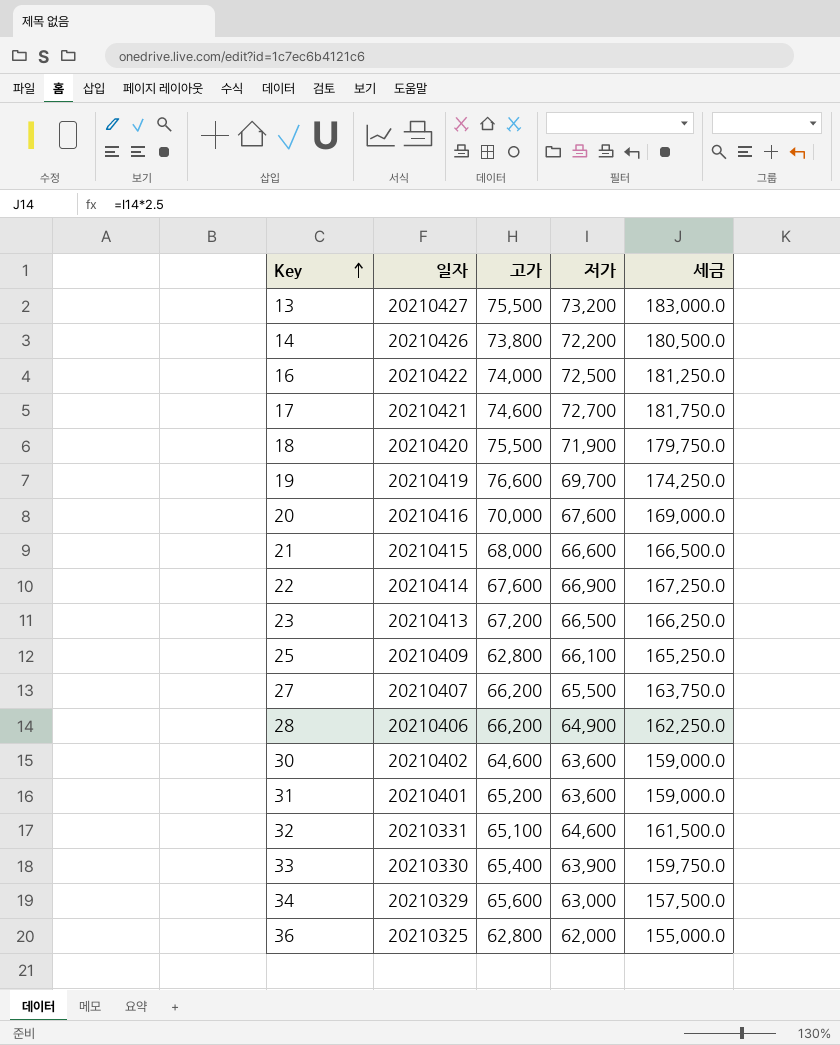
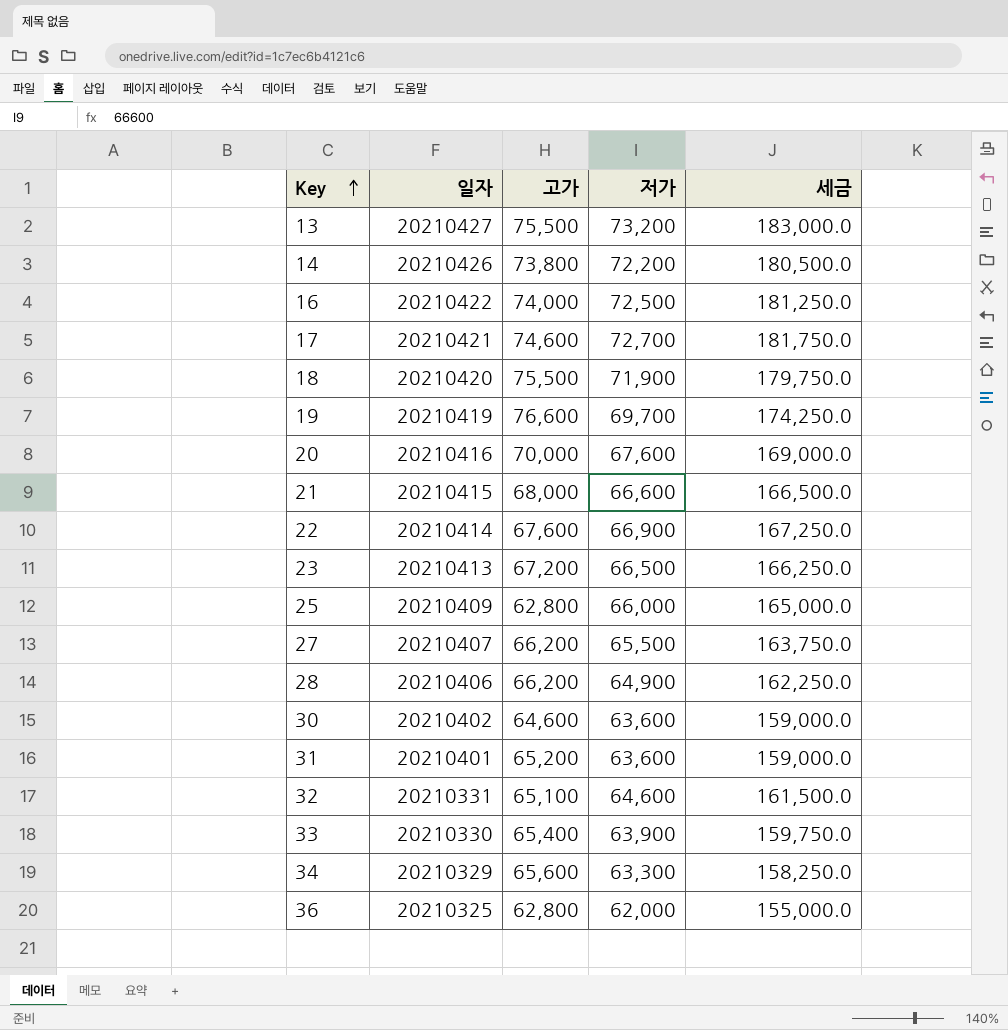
25 | 저가: 66,100 -> 66,000
25 | 세금: 165,250.0 -> 165,000.0
34 | 저가: 63,000 -> 63,300
34 | 세금: 157,500.0 -> 158,250.0

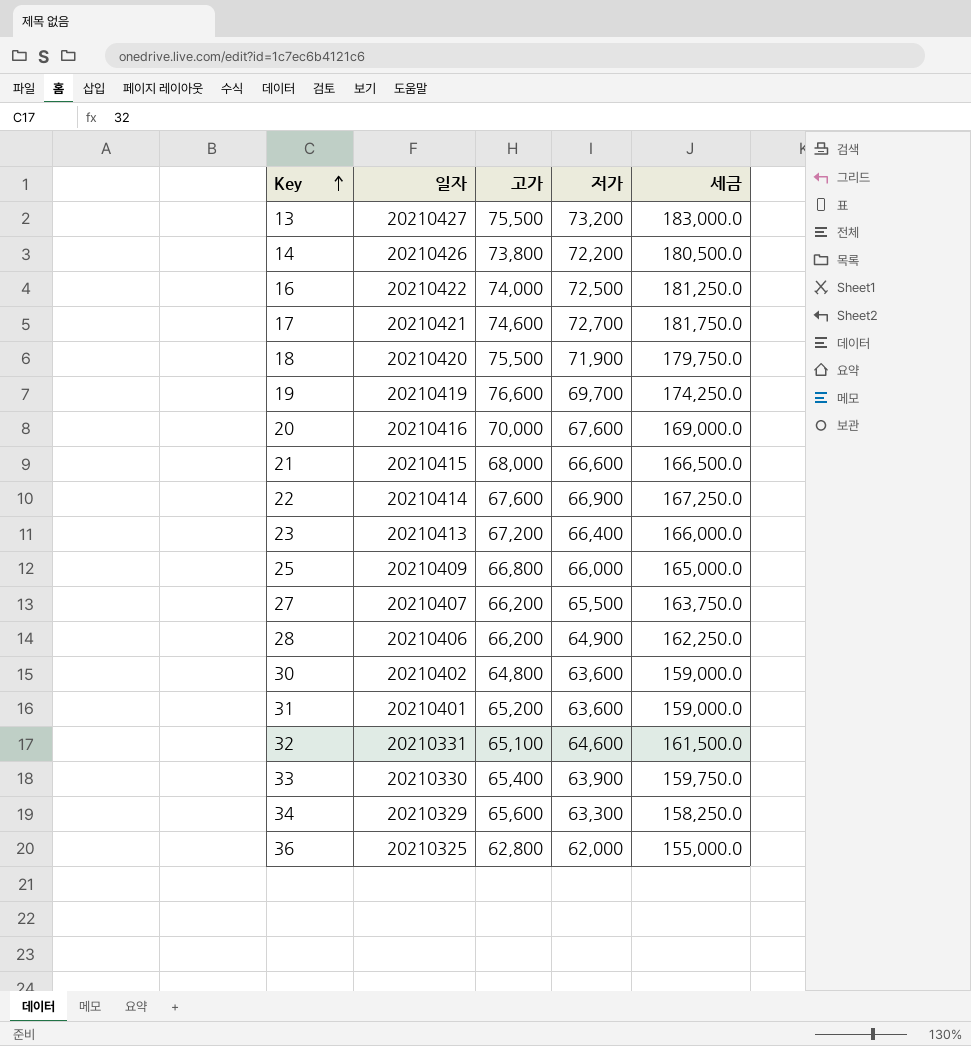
23 | 저가: 66,500 -> 66,400
23 | 세금: 166,250.0 -> 166,000.0
25 | 고가: 62,800 -> 66,800
30 | 고가: 64,600 -> 64,800

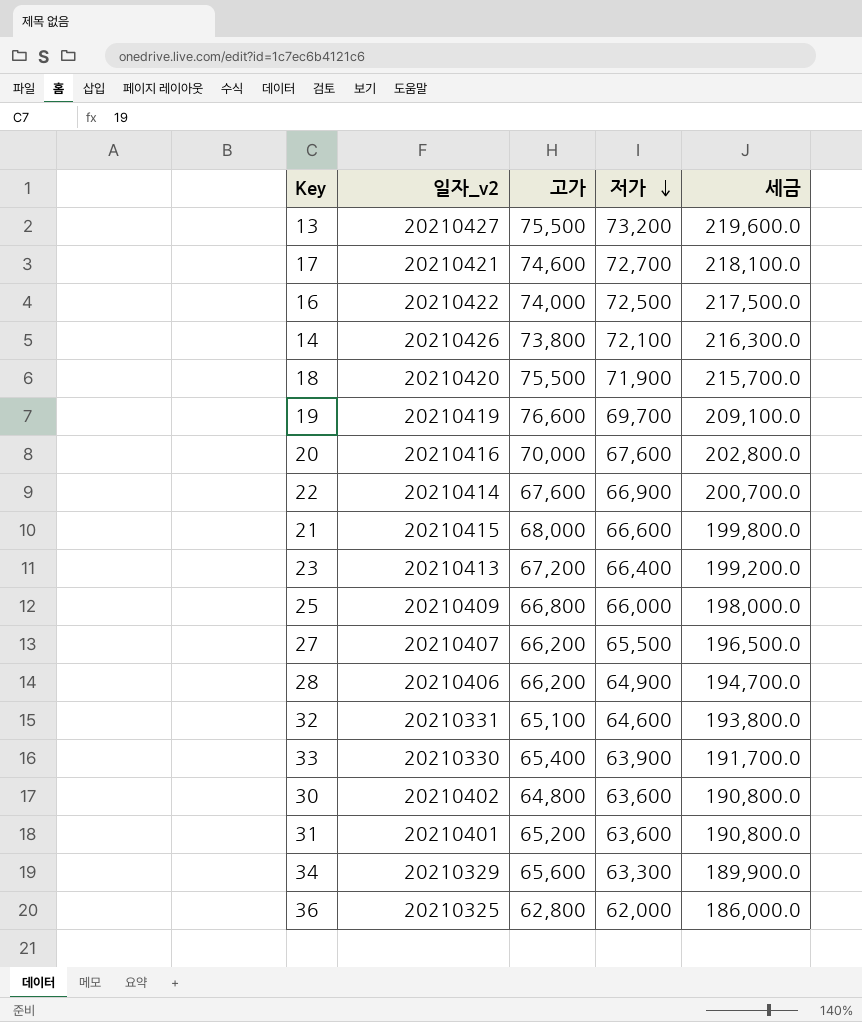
row order: Key ascending -> 저가 descending
column name: 일자 -> 일자_v2
column 세금 | formula: [저가] * 2.5 -> [저가] * 3
14 | 저가: 72,200 -> 72,100

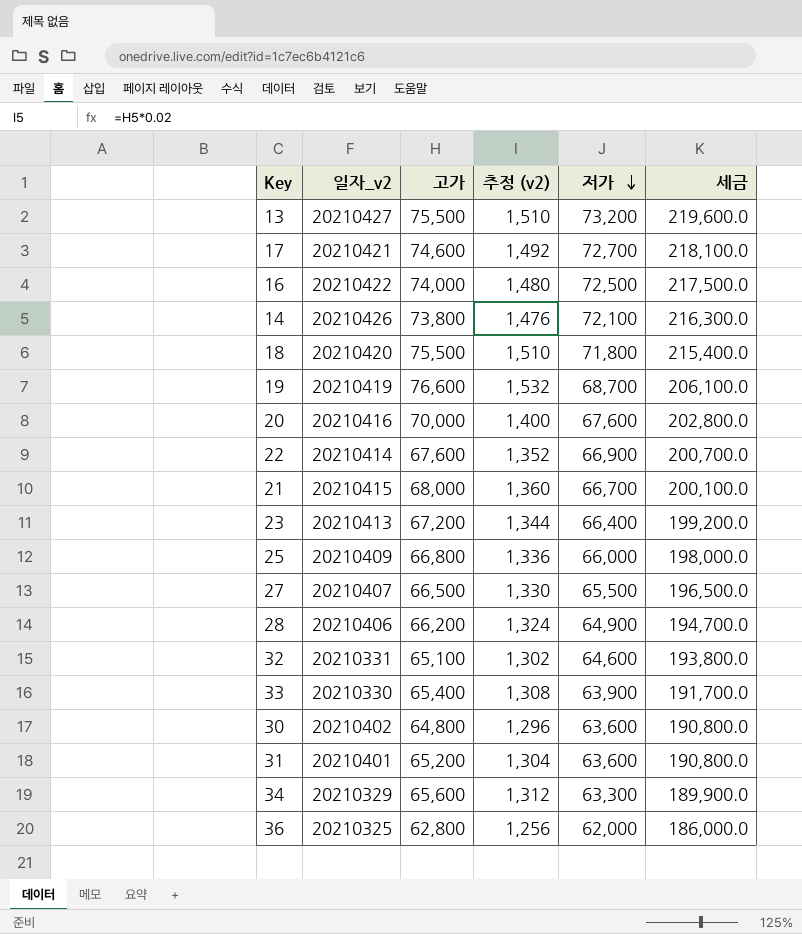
column 추정 (v2) | formula: none -> [고가] * 0.02
18 | 저가: 71,900 -> 71,800
18 | 세금: 215,700.0 -> 215,400.0
19 | 저가: 69,700 -> 68,700
19 | 세금: 209,100.0 -> 206,100.0
21 | 저가: 66,600 -> 66,700
21 | 세금: 199,800.0 -> 200,100.0
27 | 고가: 66,200 -> 66,500

